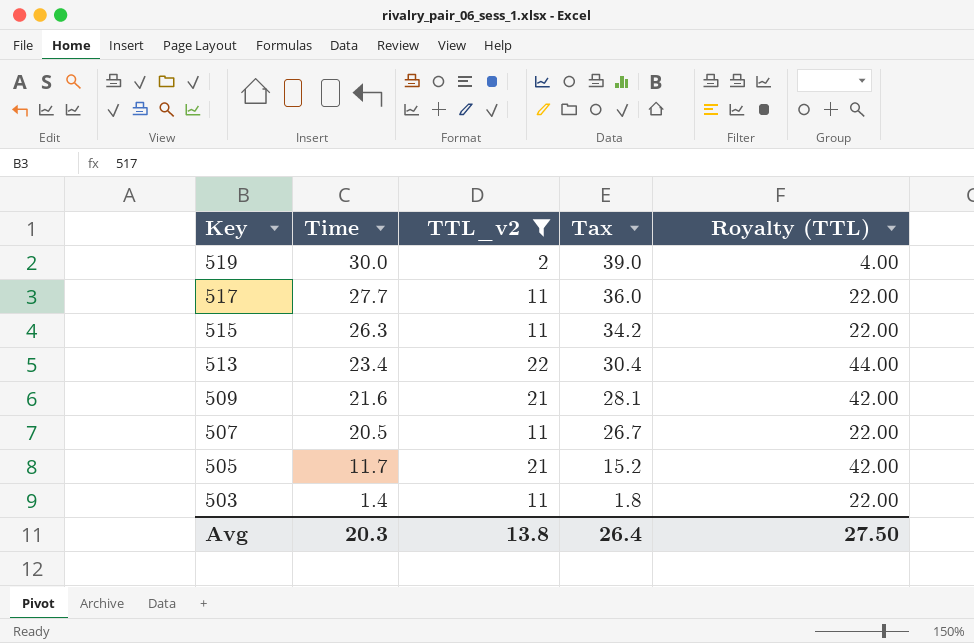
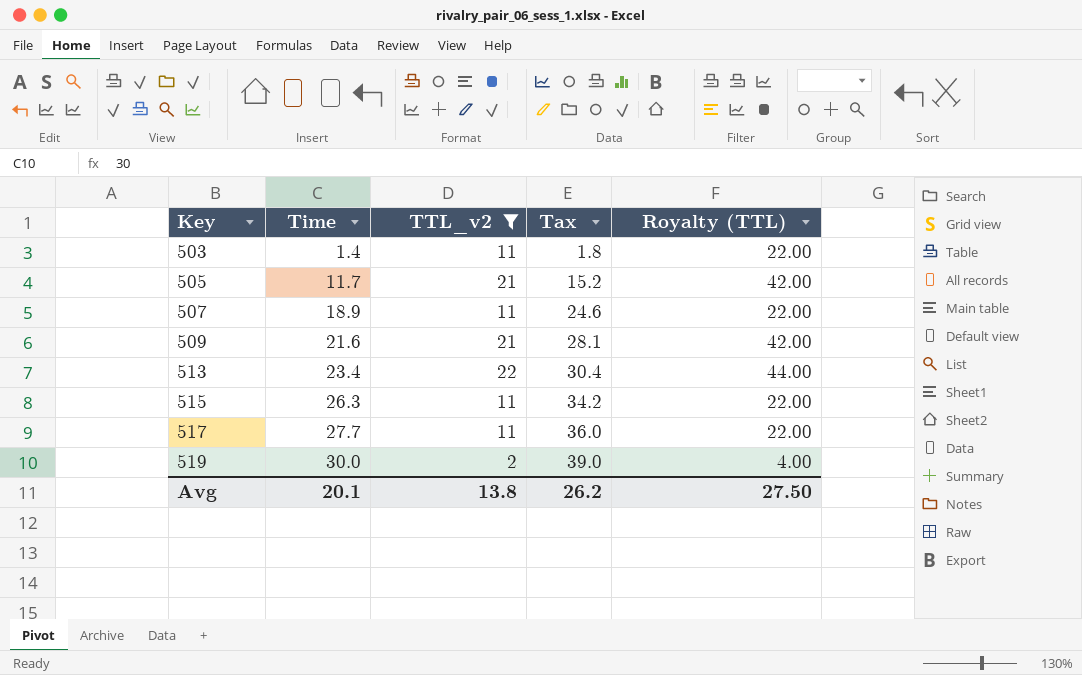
row order: Key descending -> Key ascending
507 | Time: 20.5 -> 18.9
507 | Tax: 26.7 -> 24.6
Avg | Time: 20.3 -> 20.1
Avg | Tax: 26.4 -> 26.2

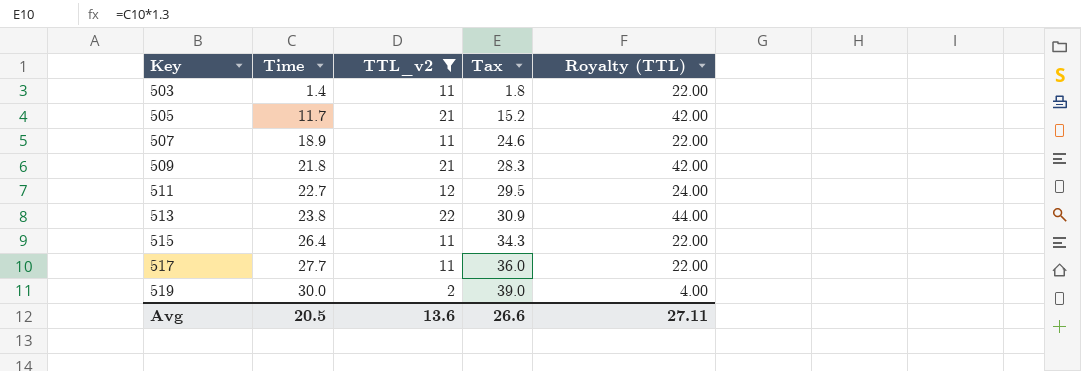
509 | Time: 21.6 -> 21.8
509 | Tax: 28.1 -> 28.3
row 511: none -> 22.7 | 12 | 29.5 | 24.00
513 | Time: 23.4 -> 23.8
513 | Tax: 30.4 -> 30.9
515 | Time: 26.3 -> 26.4
515 | Tax: 34.2 -> 34.3
Avg | Time: 20.1 -> 20.5
Avg | TTL_v2: 13.8 -> 13.6
Avg | Tax: 26.2 -> 26.6
Avg | Royalty (TTL): 27.50 -> 27.11

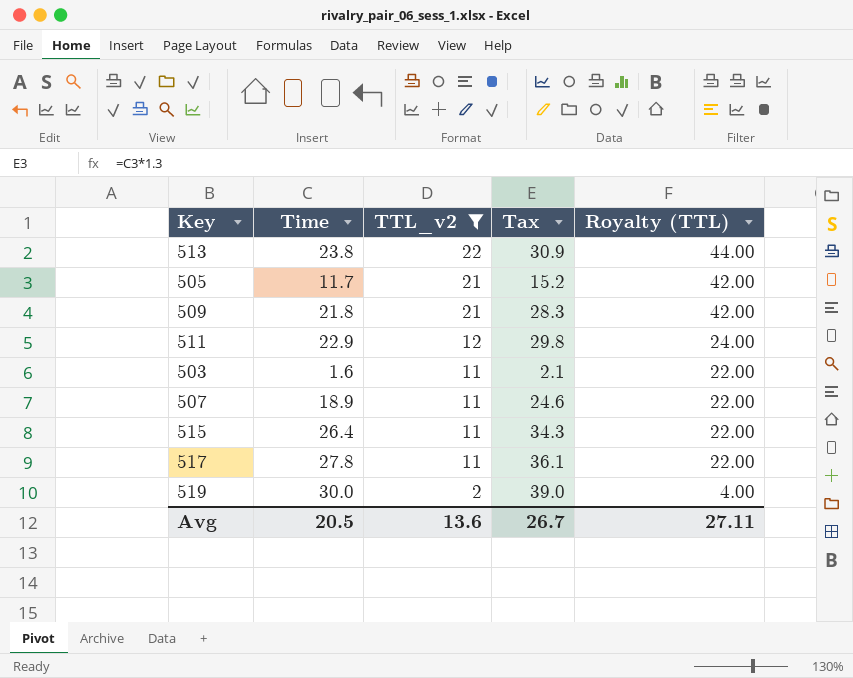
row order: Key ascending -> TTL_v2 descending
511 | Time: 22.7 -> 22.9
511 | Tax: 29.5 -> 29.8
503 | Time: 1.4 -> 1.6
503 | Tax: 1.8 -> 2.1
517 | Time: 27.7 -> 27.8
517 | Tax: 36.0 -> 36.1
Avg | Tax: 26.6 -> 26.7

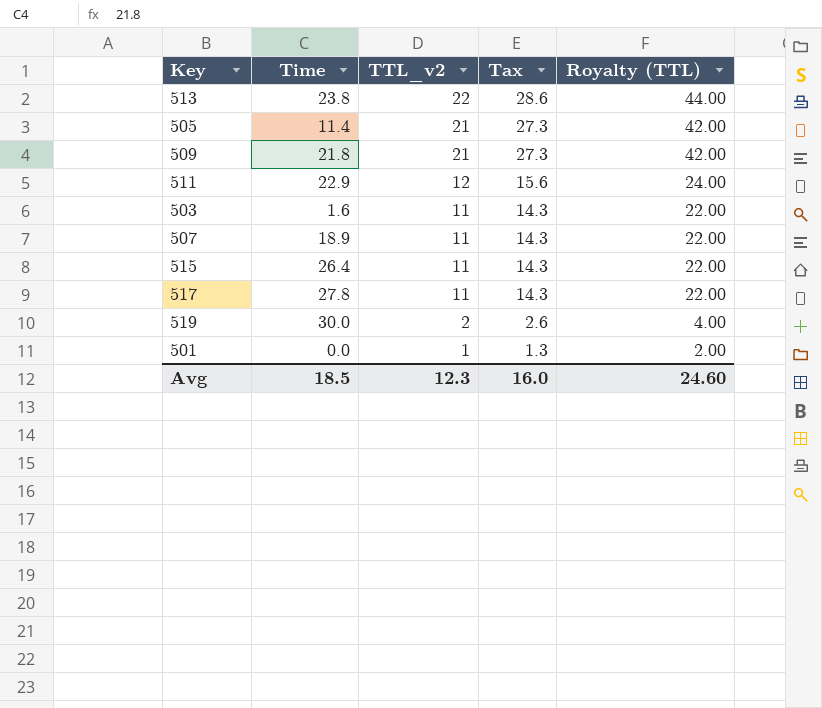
filter: TTL_v2 != 1 -> none
column Tax | formula: [Time] * 1.3 -> [TTL_v2] * 1.3
505 | Time: 11.7 -> 11.4
Avg | Time: 20.5 -> 18.5
Avg | TTL_v2: 13.6 -> 12.3
Avg | Tax: 26.7 -> 16.0
Avg | Royalty (TTL): 27.11 -> 24.60

